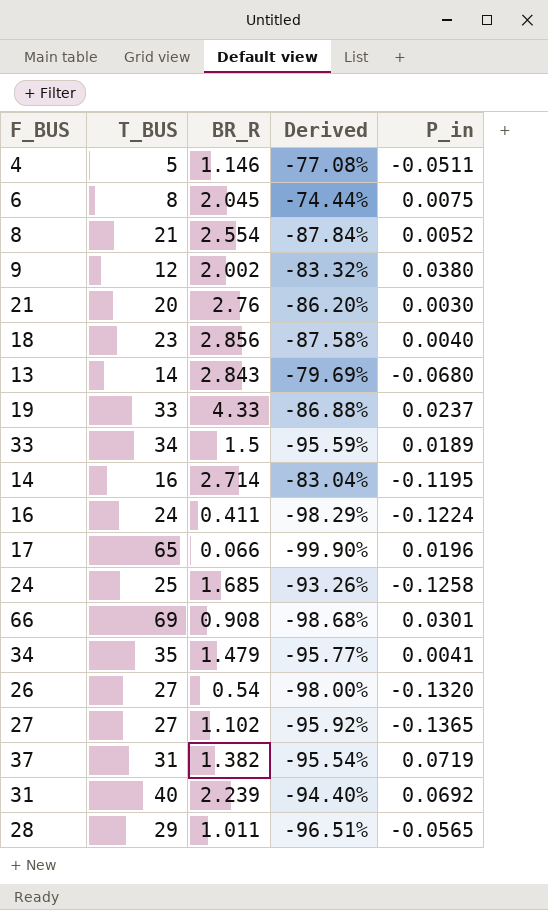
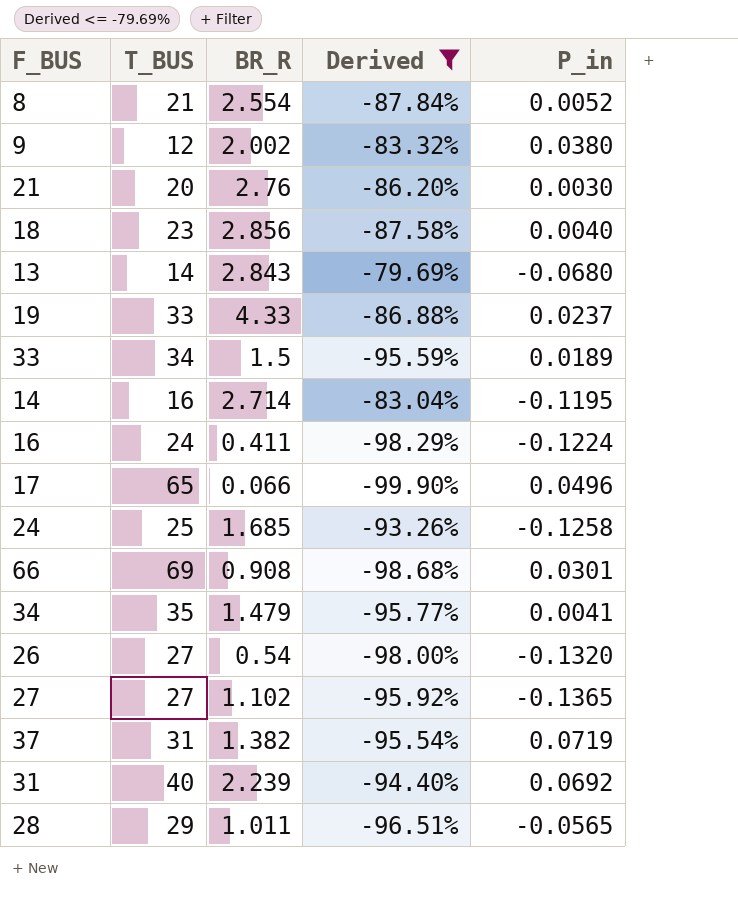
filter: none -> Derived <= -79.69%
17 | P_in: 0.0196 -> 0.0496

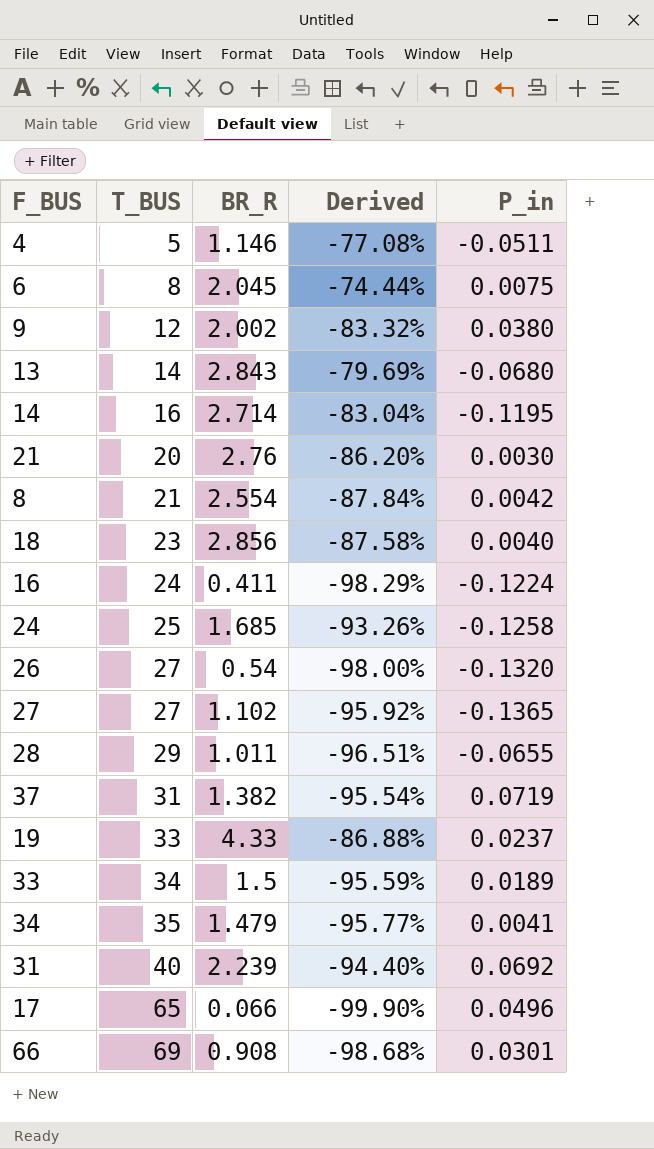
filter: Derived <= -79.69% -> none
row order: none -> T_BUS ascending
8 | P_in: 0.0052 -> 0.0042
28 | P_in: -0.0565 -> -0.0655

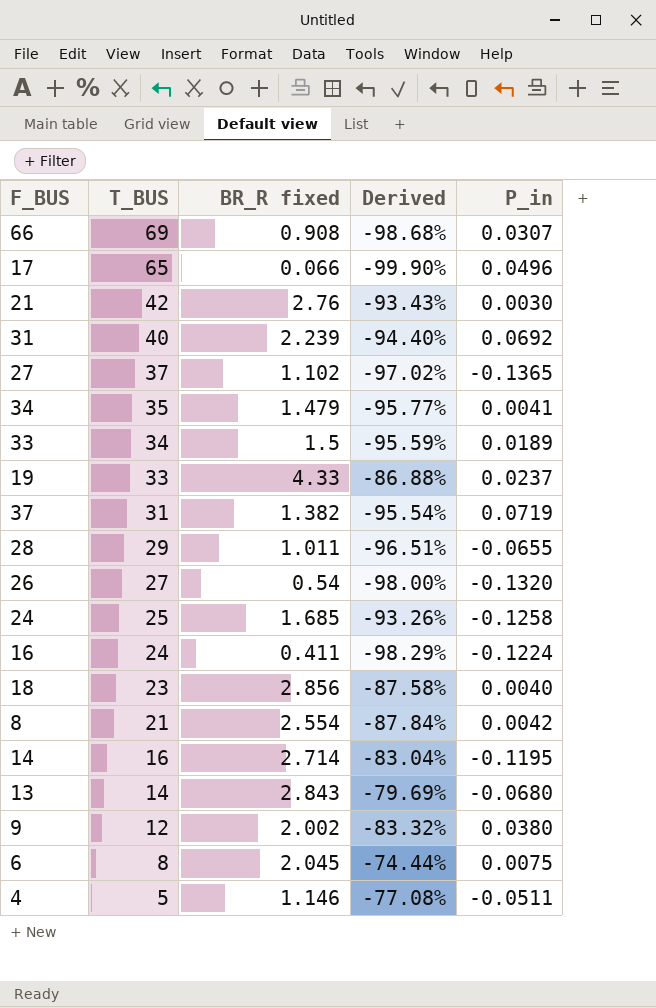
row order: T_BUS ascending -> T_BUS descending
column name: BR_R -> BR_R fixed
66 | P_in: 0.0301 -> 0.0307
21 | T_BUS: 20 -> 42
21 | Derived: -86.20% -> -93.43%
27 | T_BUS: 27 -> 37
27 | Derived: -95.92% -> -97.02%

